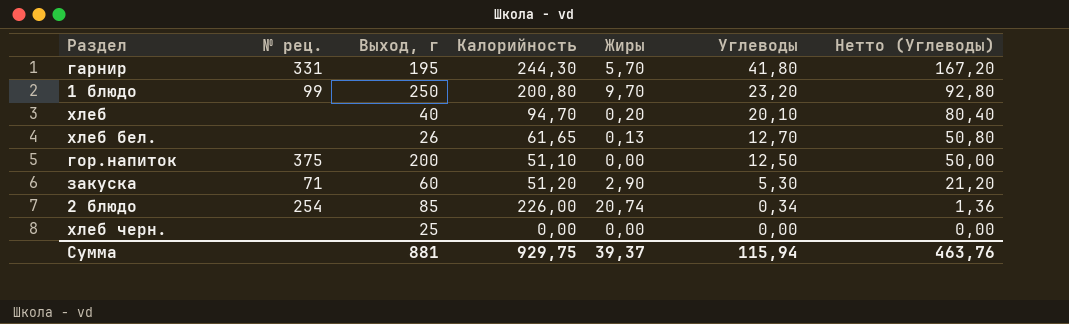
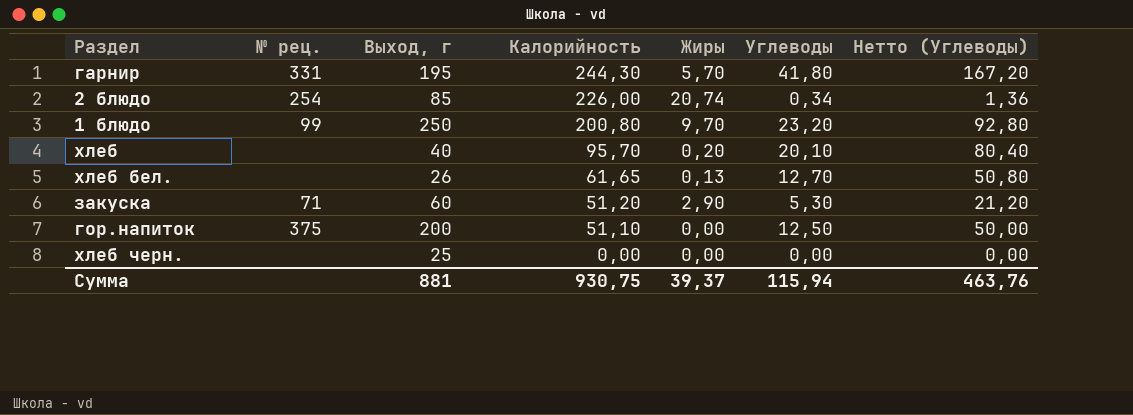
row order: Углеводы descending -> Калорийность descending
хлеб | Калорийность: 94,70 -> 95,70
Сумма | Калорийность: 929,75 -> 930,75

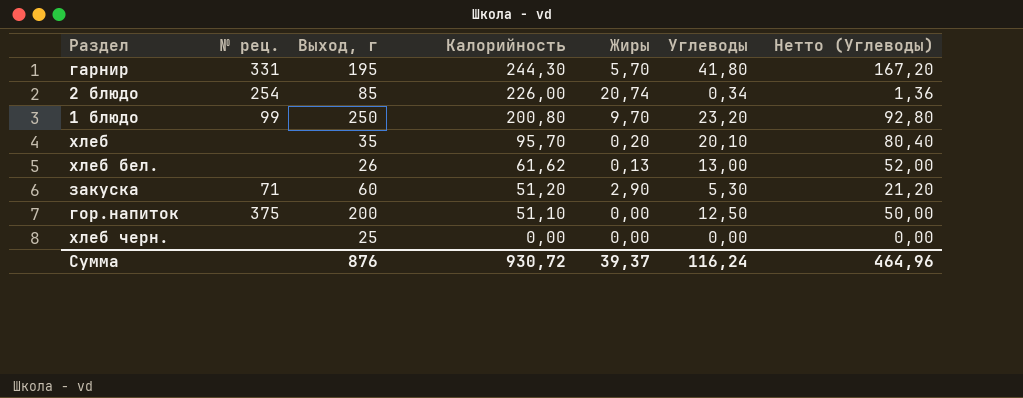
хлеб | Выход, г: 40 -> 35
хлеб бел. | Калорийность: 61,65 -> 61,62
хлеб бел. | Углеводы: 12,70 -> 13,00
хлеб бел. | Нетто (Углеводы): 50,80 -> 52,00
Сумма | Выход, г: 881 -> 876
Сумма | Калорийность: 930,75 -> 930,72
Сумма | Углеводы: 115,94 -> 116,24
Сумма | Нетто (Углеводы): 463,76 -> 464,96

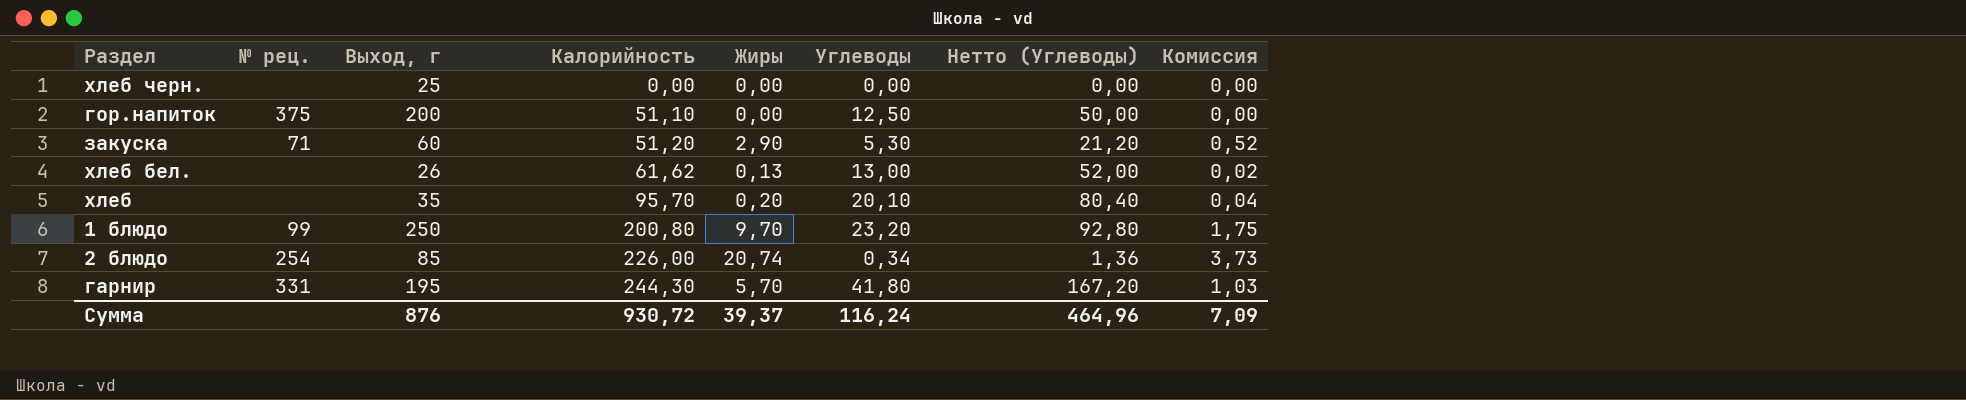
row order: Калорийность descending -> Калорийность ascending
column Комиссия | formula: none -> [Жиры] * 0,18

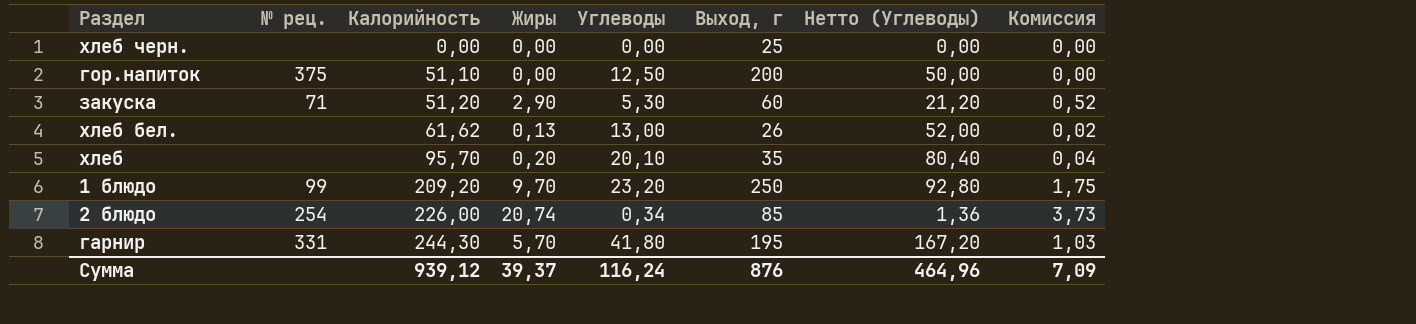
column Выход, г | position: 3 -> 6
1 блюдо | Калорийность: 200,80 -> 209,20
Сумма | Калорийность: 930,72 -> 939,12

